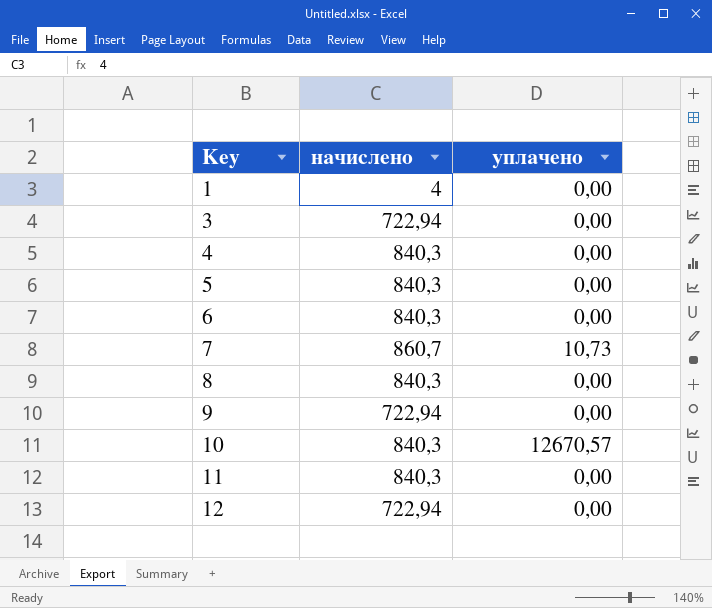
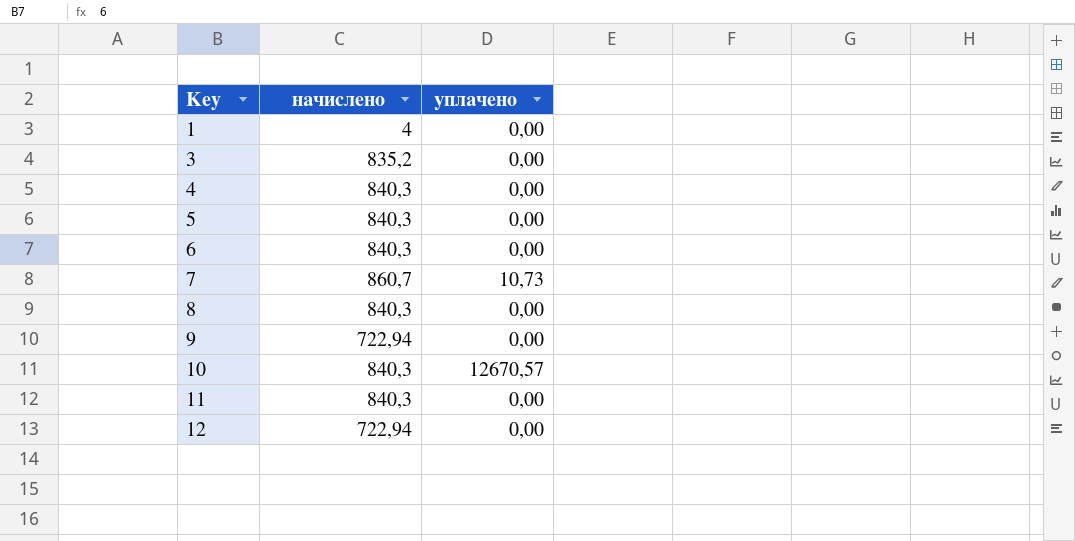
3 | начислено: 722,94 -> 835,2

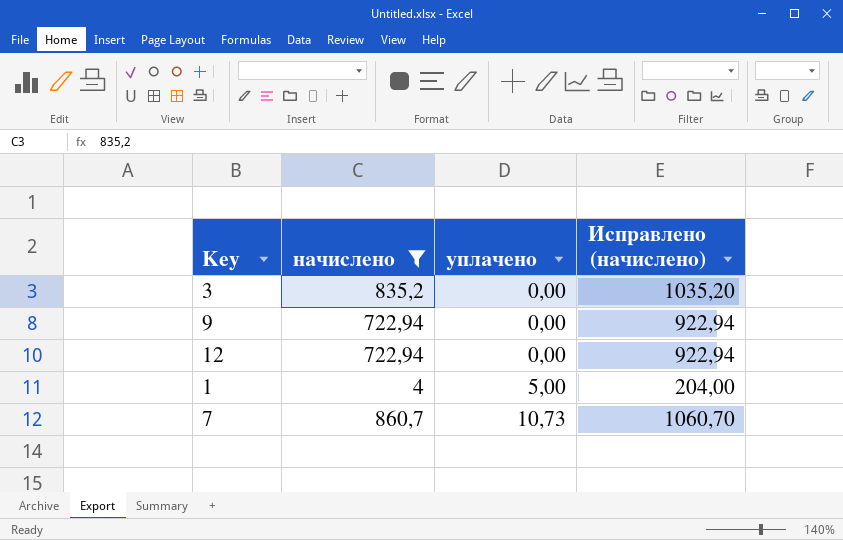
filter: none -> начислено != 840,3
row order: Key ascending -> уплачено ascending
column Исправлено (начислено) | formula: none -> [начислено] + 200
1 | уплачено: 0,00 -> 5,00

